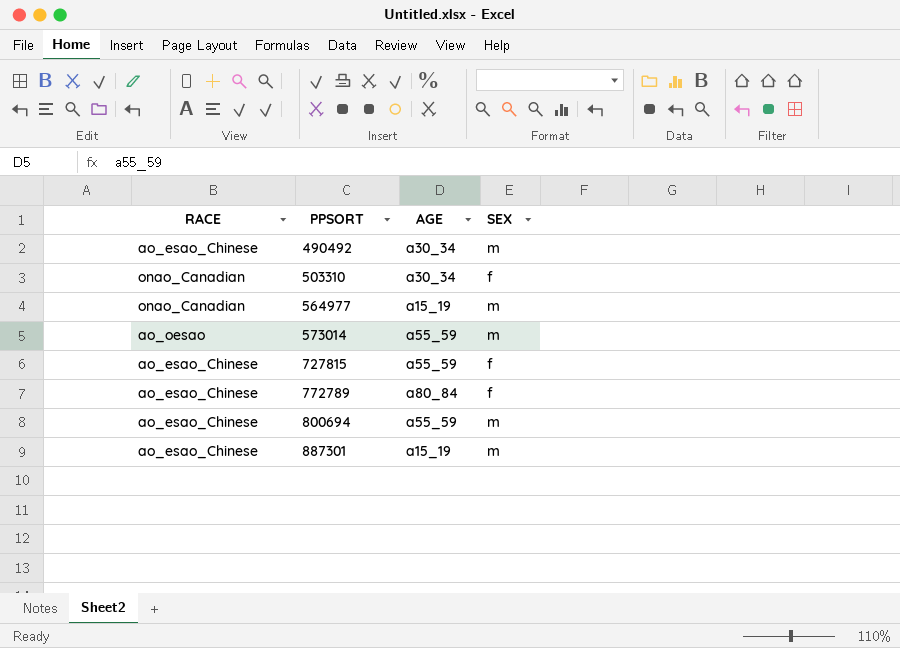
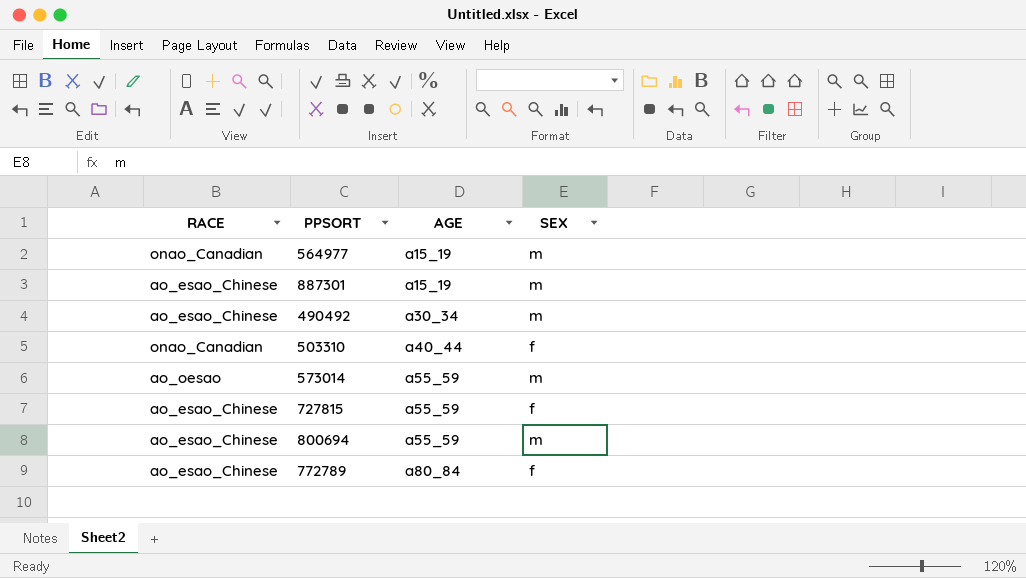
row order: PPSORT ascending -> AGE ascending
503310 | AGE: a30_34 -> a40_44

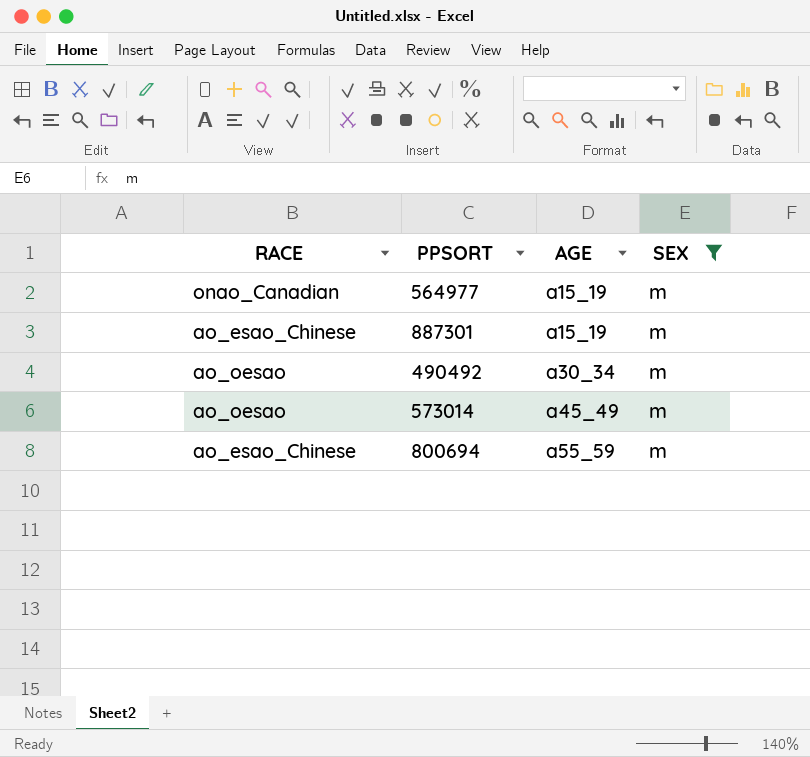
filter: none -> SEX = m
490492 | RACE: ao_esao_Chinese -> ao_oesao
573014 | AGE: a55_59 -> a45_49

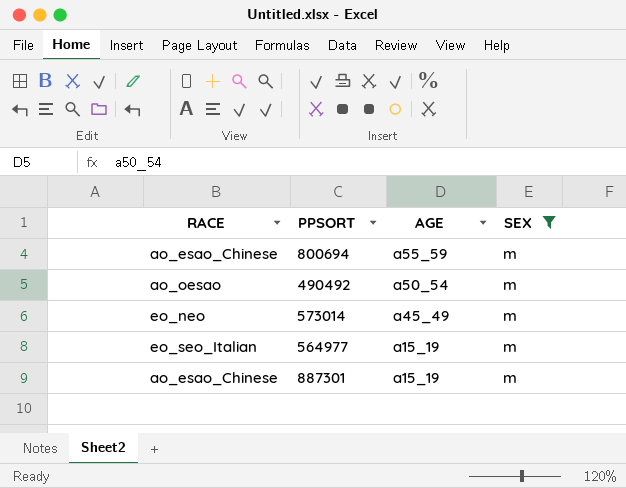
row order: AGE ascending -> AGE descending
490492 | AGE: a30_34 -> a50_54
573014 | RACE: ao_oesao -> eo_neo
564977 | RACE: onao_Canadian -> eo_seo_Italian

